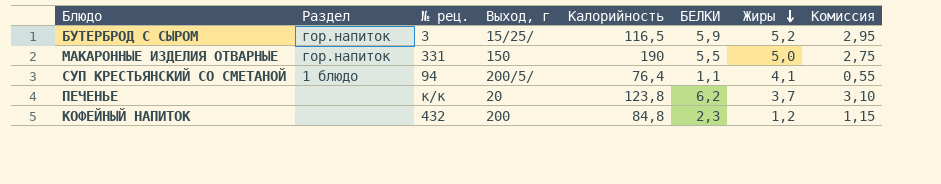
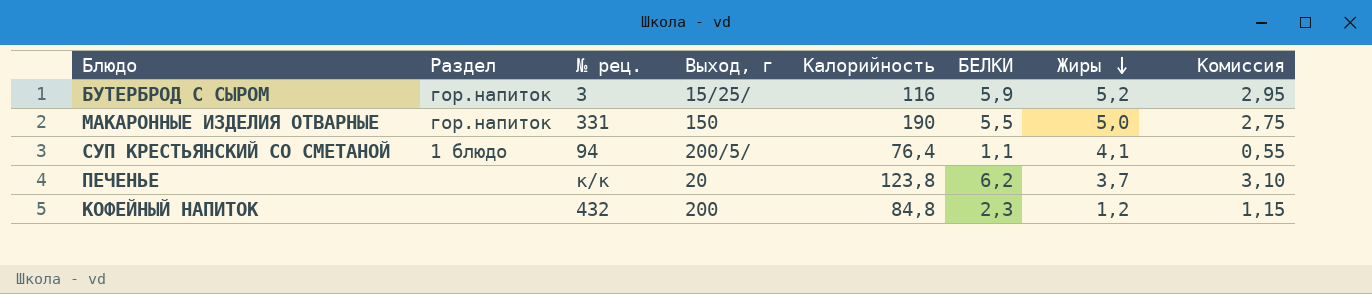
БУТЕРБРОД С СЫРОМ | Калорийность: 116,5 -> 116

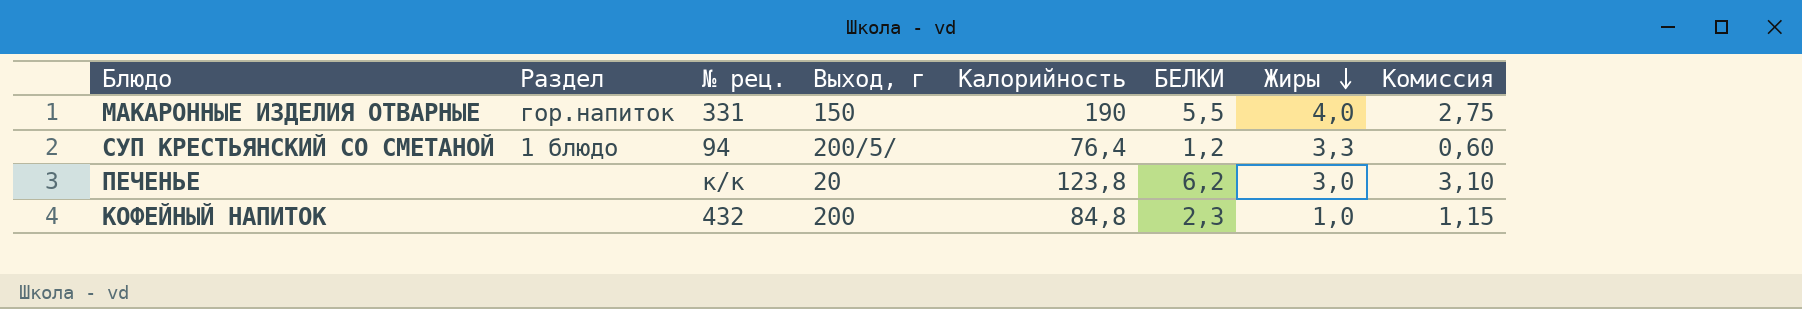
row БУТЕРБРОД С СЫРОМ: гор.напиток | 3 | 15/25/ | 116 | 5,9 | 5,2 | 2,95 -> none
МАКАРОННЫЕ ИЗДЕЛИЯ ОТВАРНЫЕ | Жиры: 5,0 -> 4,0
СУП КРЕСТЬЯНСКИЙ СО СМЕТАНОЙ | БЕЛКИ: 1,1 -> 1,2
СУП КРЕСТЬЯНСКИЙ СО СМЕТАНОЙ | Жиры: 4,1 -> 3,3
СУП КРЕСТЬЯНСКИЙ СО СМЕТАНОЙ | Комиссия: 0,55 -> 0,60
ПЕЧЕНЬЕ | Жиры: 3,7 -> 3,0
КОФЕЙНЫЙ НАПИТОК | Жиры: 1,2 -> 1,0

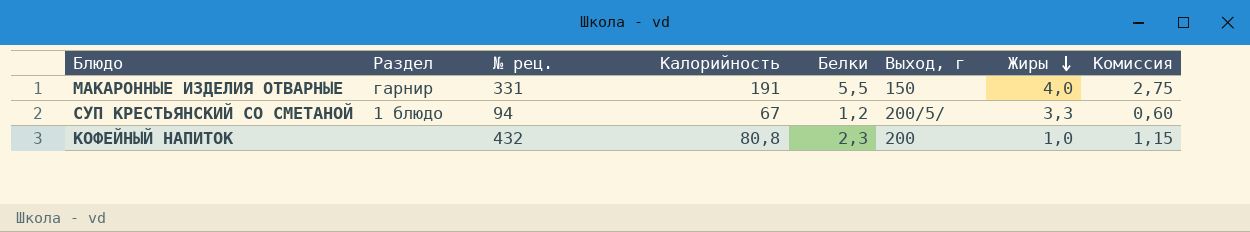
column name: БЕЛКИ -> Белки
column Выход, г | position: 4 -> 6
row ПЕЧЕНЬЕ: none | к/к | 20 | 123,8 | 6,2 | 3,0 | 3,10 -> none
МАКАРОННЫЕ ИЗДЕЛИЯ ОТВАРНЫЕ | Раздел: гор.напиток -> гарнир
МАКАРОННЫЕ ИЗДЕЛИЯ ОТВАРНЫЕ | Калорийность: 190 -> 191
СУП КРЕСТЬЯНСКИЙ СО СМЕТАНОЙ | Калорийность: 76,4 -> 67
КОФЕЙНЫЙ НАПИТОК | Калорийность: 84,8 -> 80,8

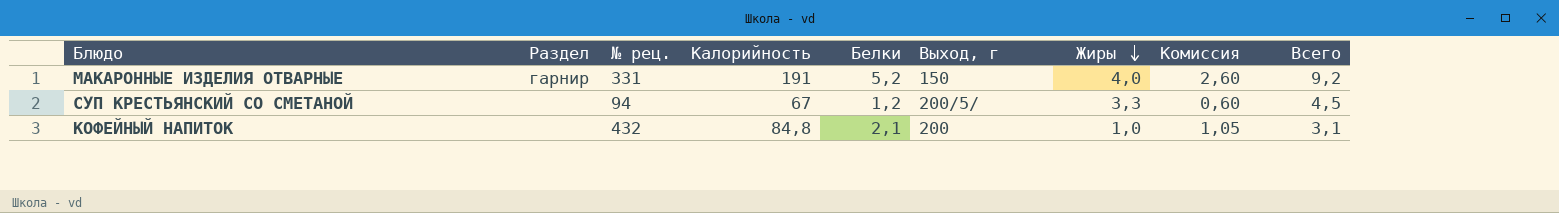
column Всего | formula: none -> [Белки] + [Жиры]
МАКАРОННЫЕ ИЗДЕЛИЯ ОТВАРНЫЕ | Белки: 5,5 -> 5,2
МАКАРОННЫЕ ИЗДЕЛИЯ ОТВАРНЫЕ | Комиссия: 2,75 -> 2,60
СУП КРЕСТЬЯНСКИЙ СО СМЕТАНОЙ | Раздел: 1 блюдо -> none
КОФЕЙНЫЙ НАПИТОК | Калорийность: 80,8 -> 84,8
КОФЕЙНЫЙ НАПИТОК | Белки: 2,3 -> 2,1
КОФЕЙНЫЙ НАПИТОК | Комиссия: 1,15 -> 1,05

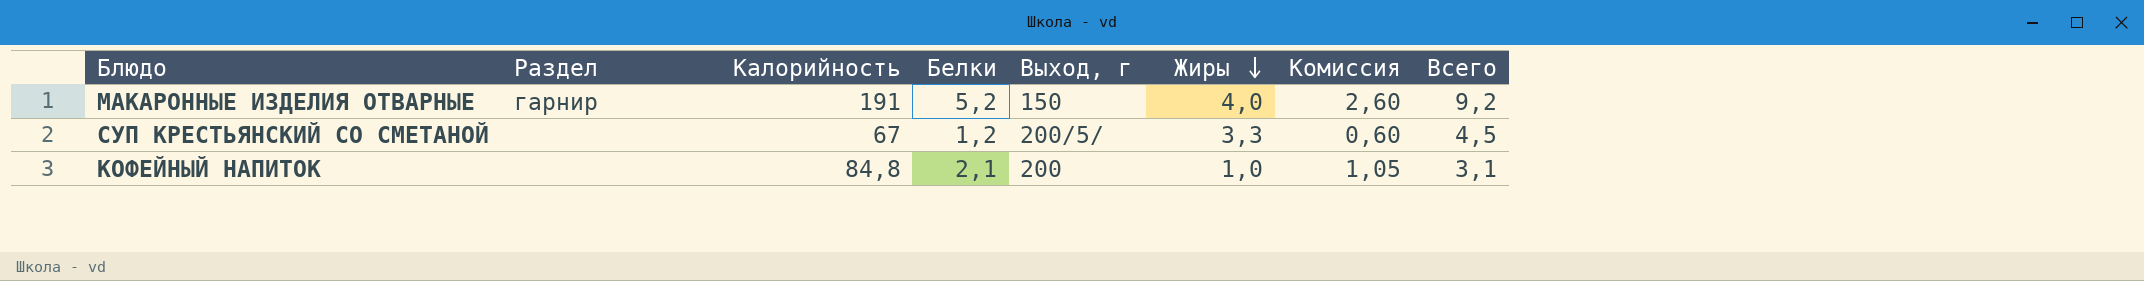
column № рец. | position: 3 -> none

